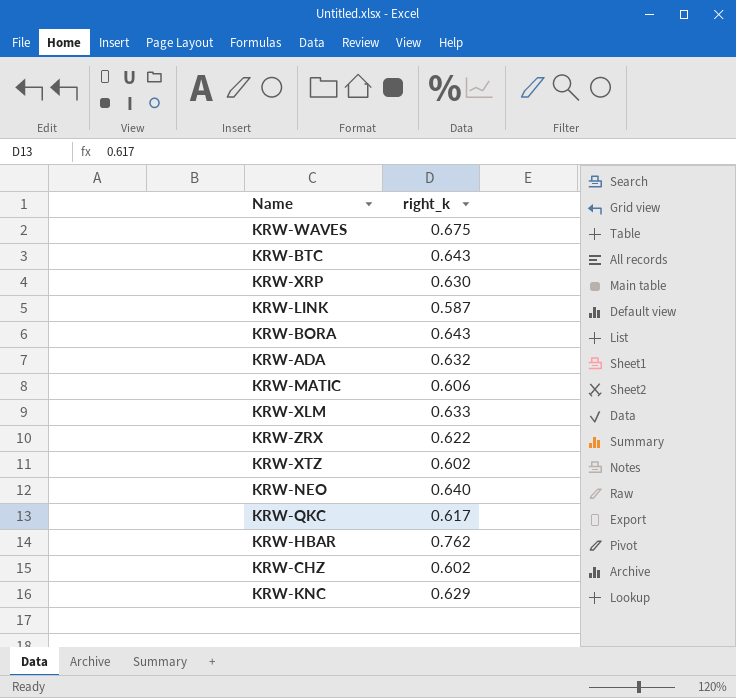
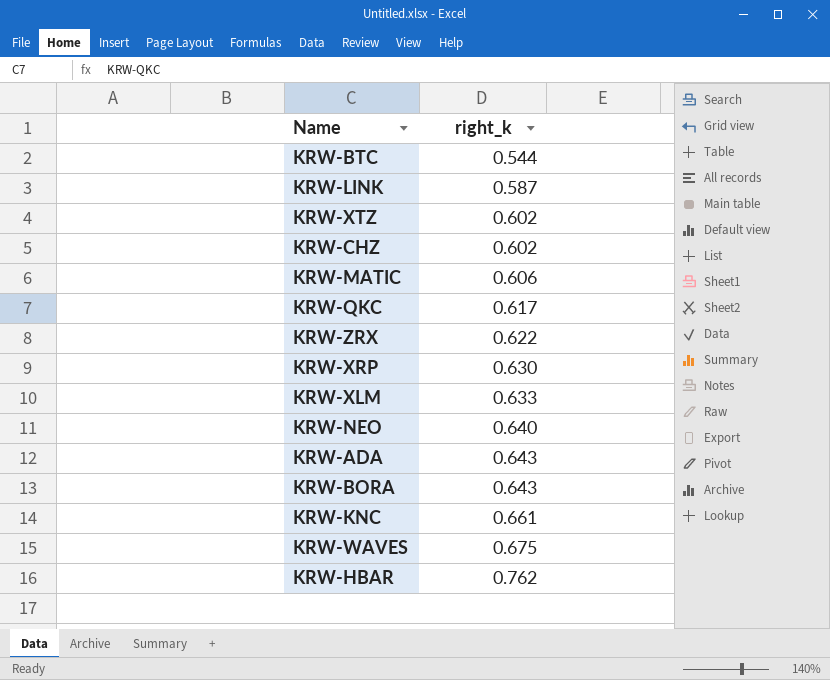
row order: none -> right_k ascending
KRW-BTC | right_k: 0.643 -> 0.544
KRW-ADA | right_k: 0.632 -> 0.643
KRW-KNC | right_k: 0.629 -> 0.661

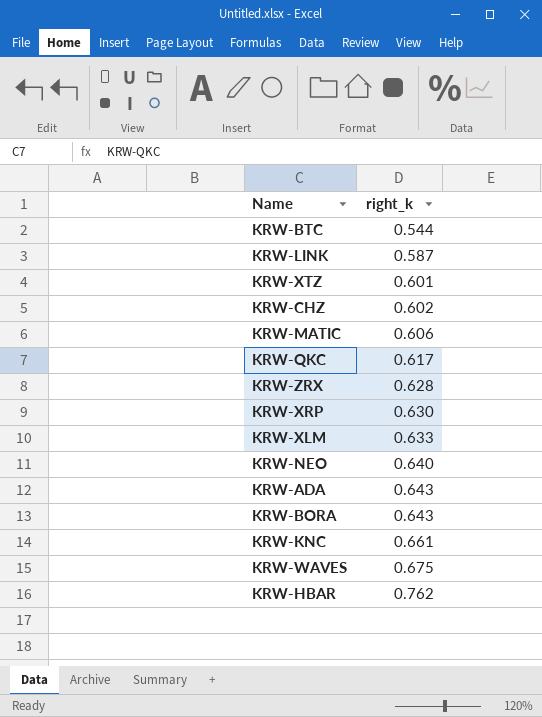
KRW-XTZ | right_k: 0.602 -> 0.601
KRW-ZRX | right_k: 0.622 -> 0.628

